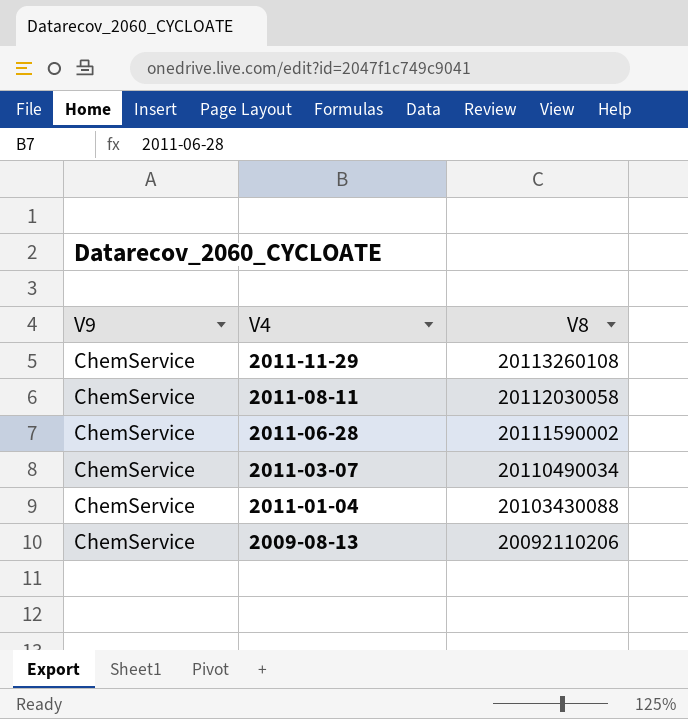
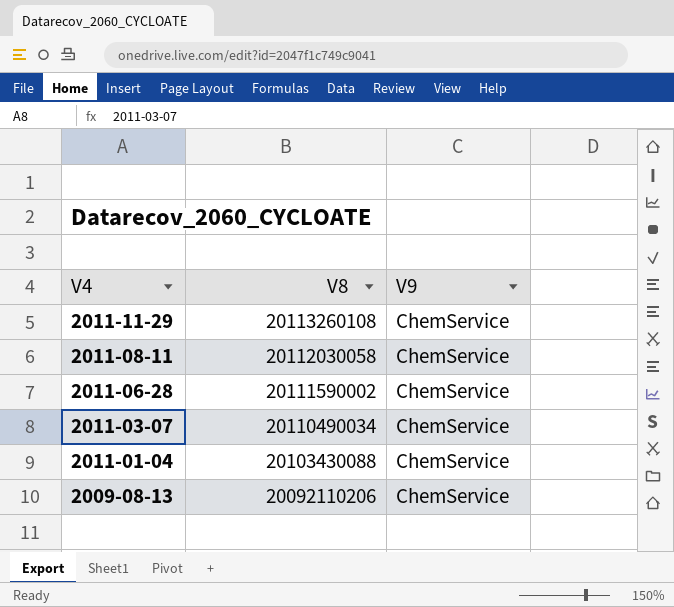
column V9 | position: 1 -> 3

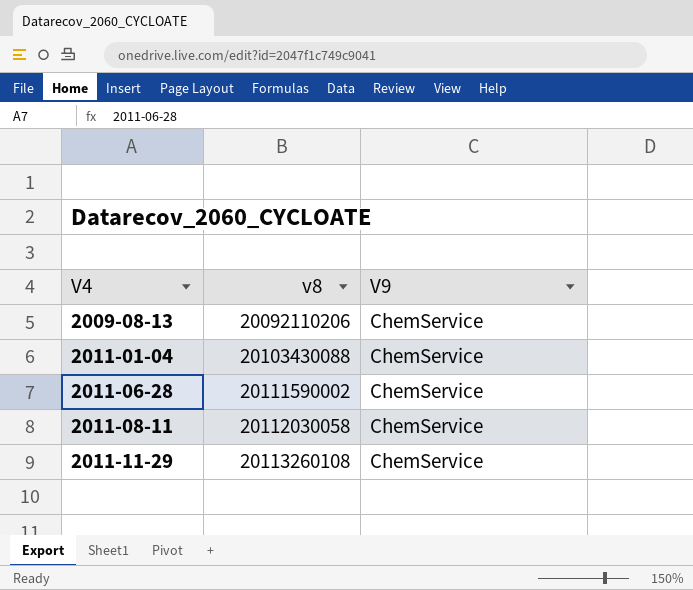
row order: V4 descending -> V4 ascending
column name: V8 -> v8
row 2011-03-07: 20110490034 | ChemService -> none

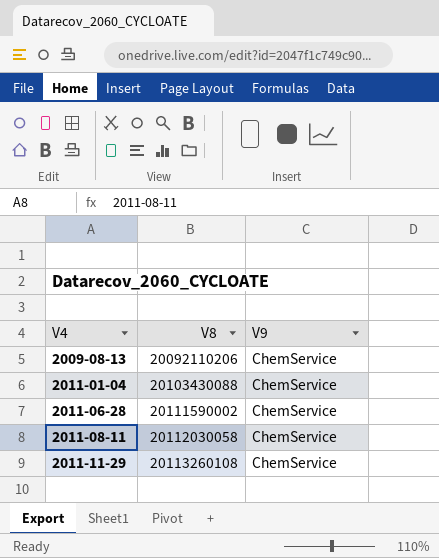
column name: v8 -> V8

